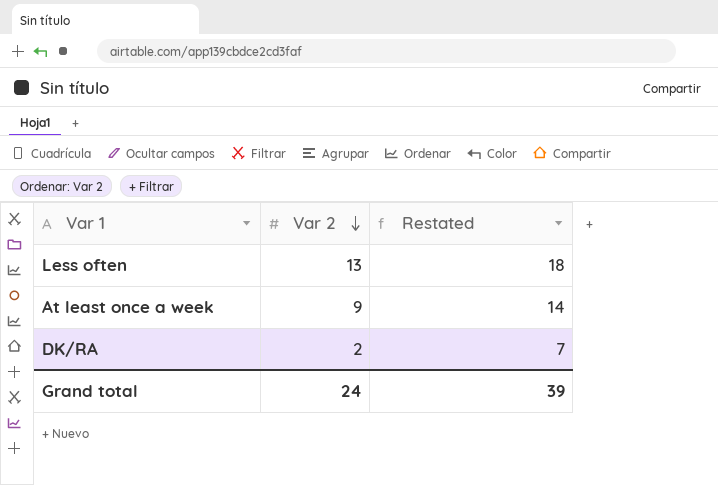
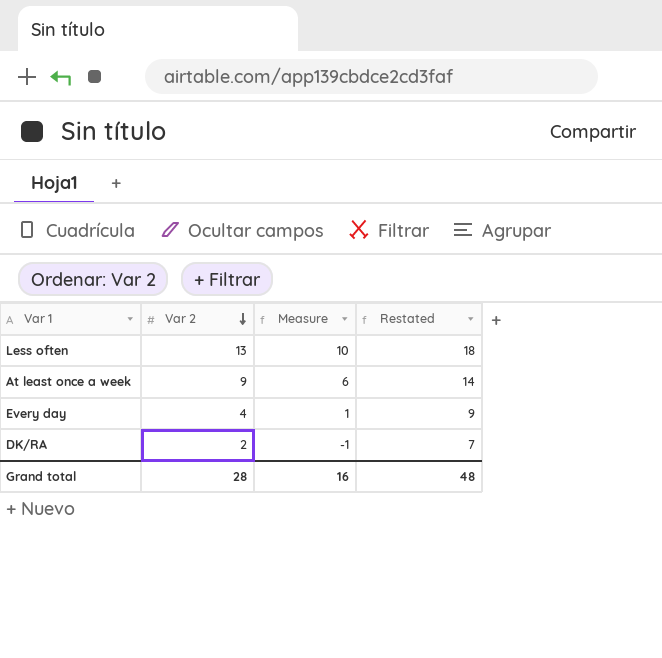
column Measure | formula: none -> [Var 2] - 3
row Every day: none -> 4 | 1 | 9
Grand total | Var 2: 24 -> 28
Grand total | Restated: 39 -> 48

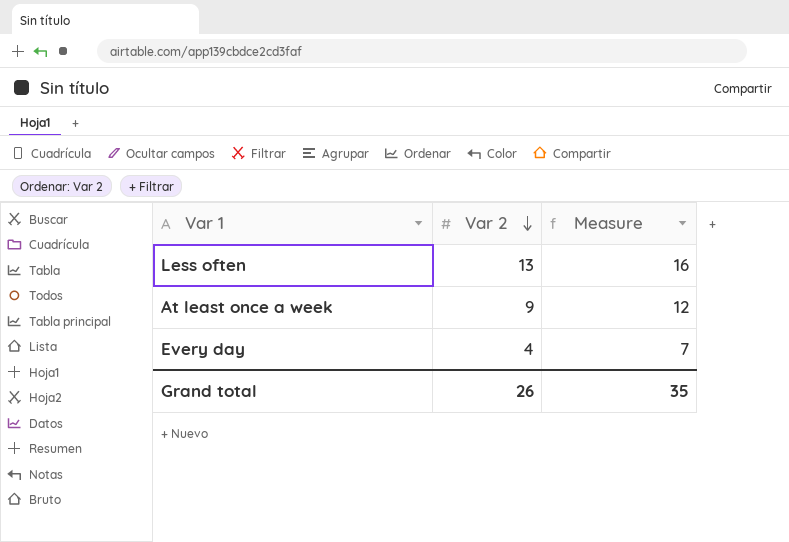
column Restated | formula: [Var 2] + 5 -> none
column Measure | formula: [Var 2] - 3 -> [Var 2] + 3
row DK/RA: 2 | -1 | 7 -> none
Grand total | Var 2: 28 -> 26
Grand total | Measure: 16 -> 35

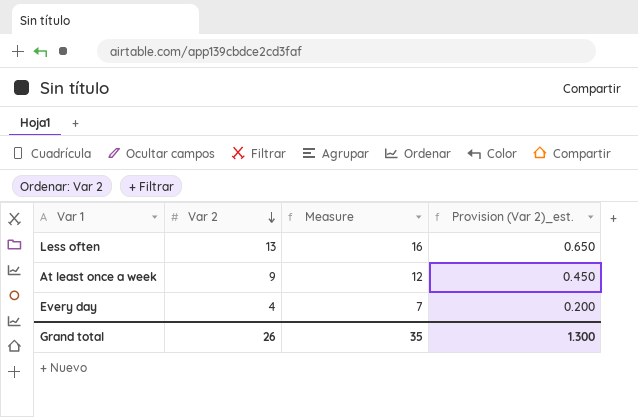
column Provision (Var 2)_est. | formula: none -> [Var 2] * 0.05

